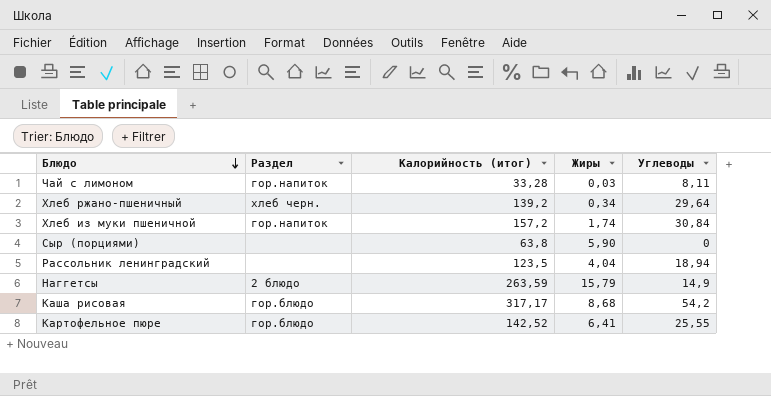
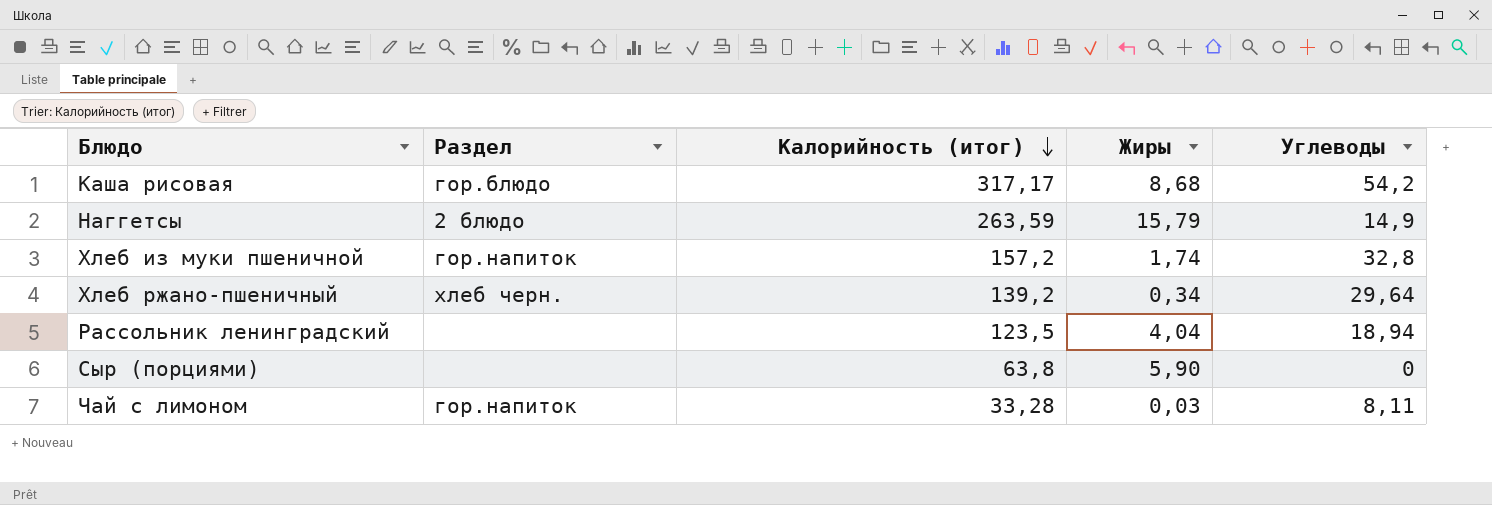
row order: Блюдо descending -> Калорийность (итог) descending
row Картофельное пюре: гор.блюдо | 142,52 | 6,41 | 25,55 -> none
Хлеб из муки пшеничной | Углеводы: 30,84 -> 32,8

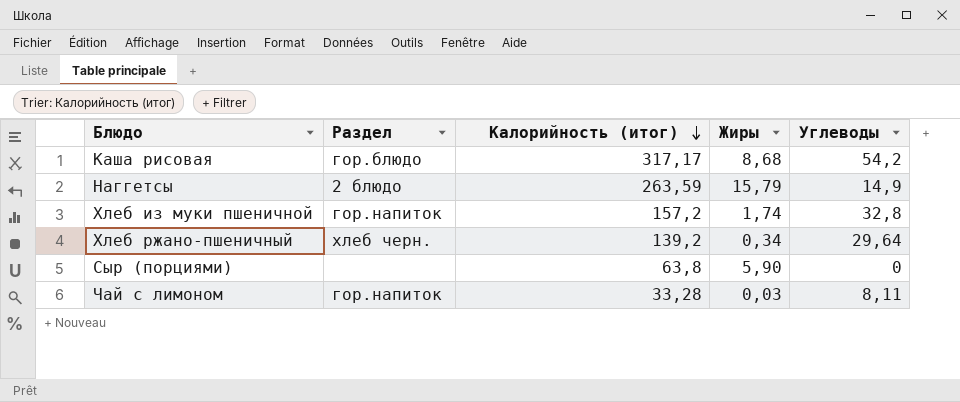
row Рассольник ленинградский: none | 123,5 | 4,04 | 18,94 -> none

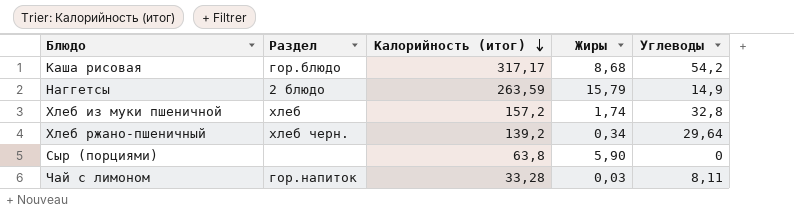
Хлеб из муки пшеничной | Раздел: гор.напиток -> хлеб

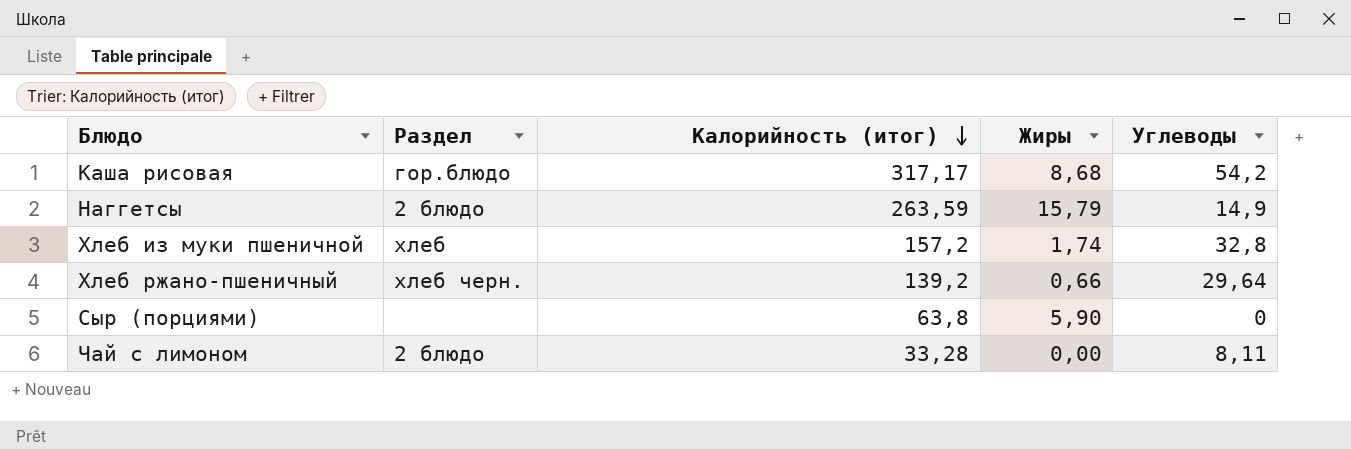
Хлеб ржано-пшеничный | Жиры: 0,34 -> 0,66
Чай с лимоном | Раздел: гор.напиток -> 2 блюдо
Чай с лимоном | Жиры: 0,03 -> 0,00

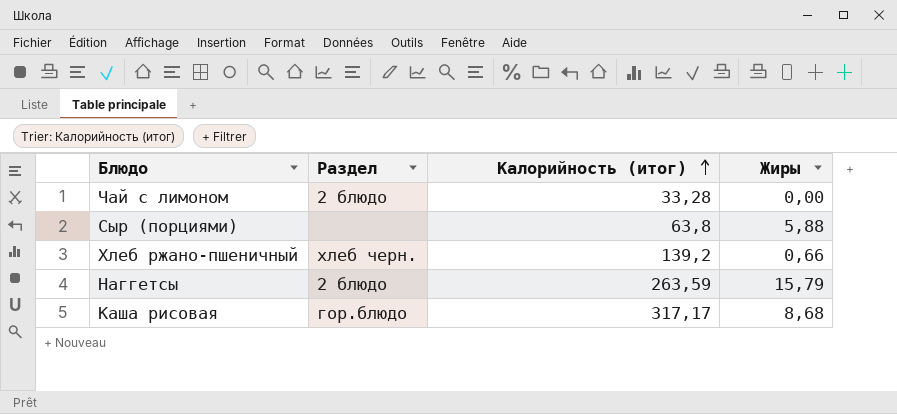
row order: Калорийность (итог) descending -> Калорийность (итог) ascending
column Углеводы | position: 5 -> none
row Хлеб из муки пшеничной: хлеб | 157,2 | 1,74 | 32,8 -> none
Сыр (порциями) | Жиры: 5,90 -> 5,88

